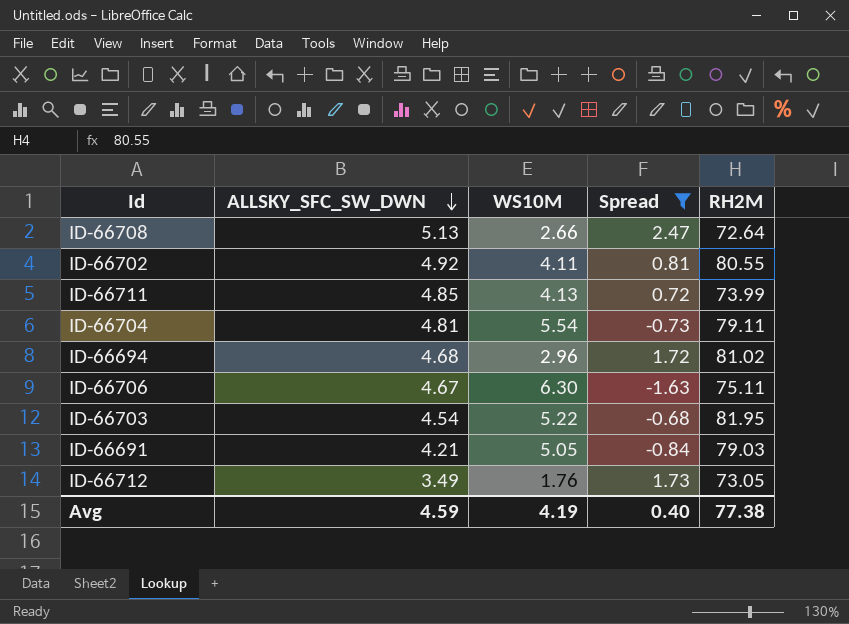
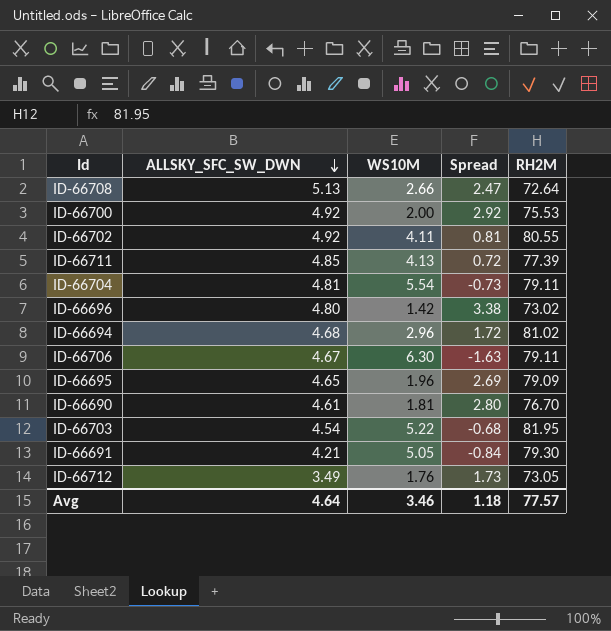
filter: Spread <= 2.47 -> none
ID-66711 | RH2M: 73.99 -> 77.39
ID-66706 | RH2M: 75.11 -> 79.11
ID-66691 | RH2M: 79.03 -> 79.30
Avg | ALLSKY_SFC_SW_DWN: 4.59 -> 4.64
Avg | WS10M: 4.19 -> 3.46
Avg | Spread: 0.40 -> 1.18
Avg | RH2M: 77.38 -> 77.57

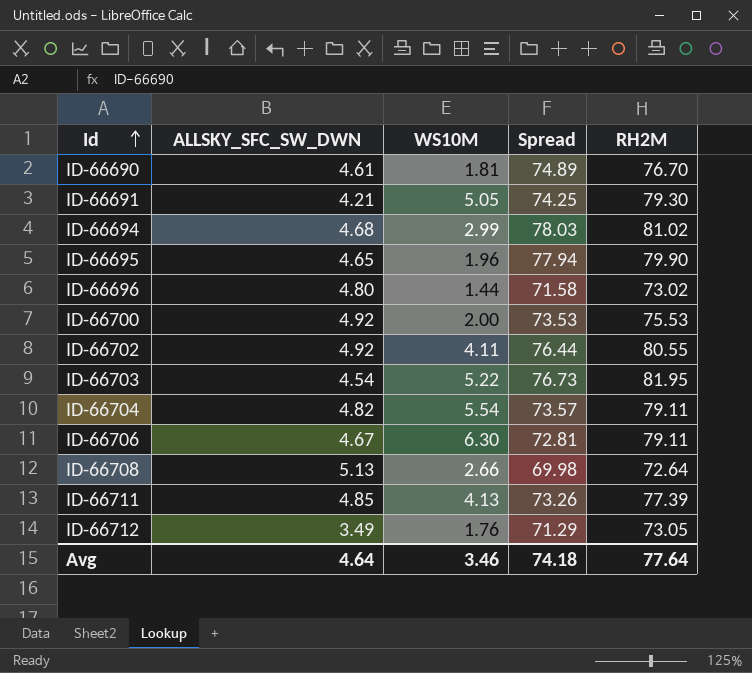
row order: ALLSKY_SFC_SW_DWN descending -> Id ascending
column Spread | formula: [ALLSKY_SFC_SW_DWN] - [WS10M] -> [RH2M] - [WS10M]
ID-66694 | WS10M: 2.96 -> 2.99
ID-66695 | RH2M: 79.09 -> 79.90
ID-66696 | WS10M: 1.42 -> 1.44
ID-66704 | ALLSKY_SFC_SW_DWN: 4.81 -> 4.82
Avg | Spread: 1.18 -> 74.18
Avg | RH2M: 77.57 -> 77.64

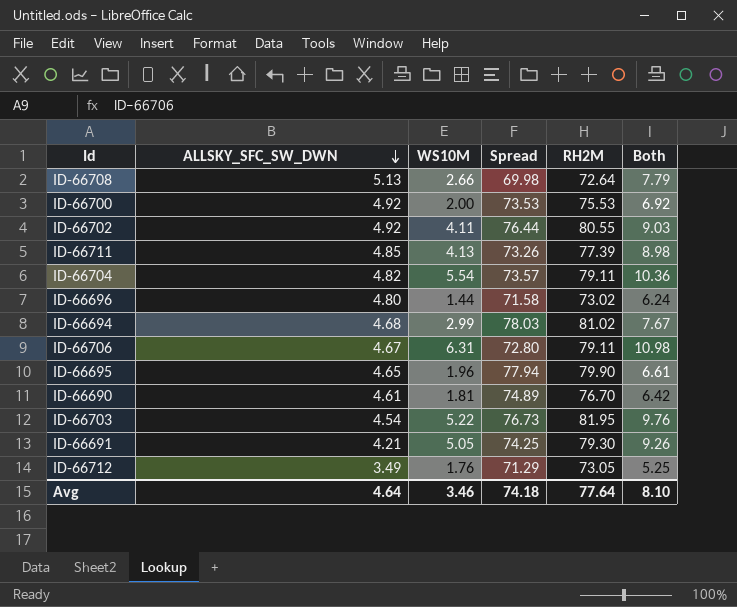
row order: Id ascending -> ALLSKY_SFC_SW_DWN descending
column Both | formula: none -> [ALLSKY_SFC_SW_DWN] + [WS10M]
ID-66706 | WS10M: 6.30 -> 6.31
ID-66706 | Spread: 72.81 -> 72.80

